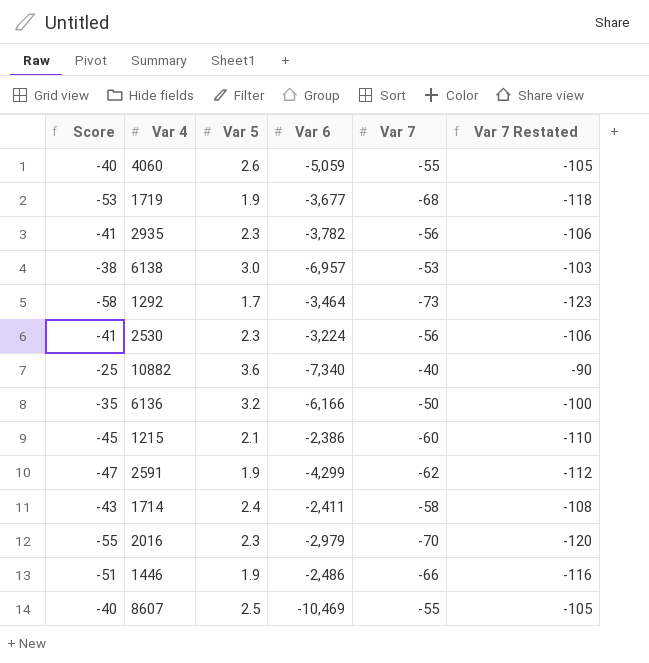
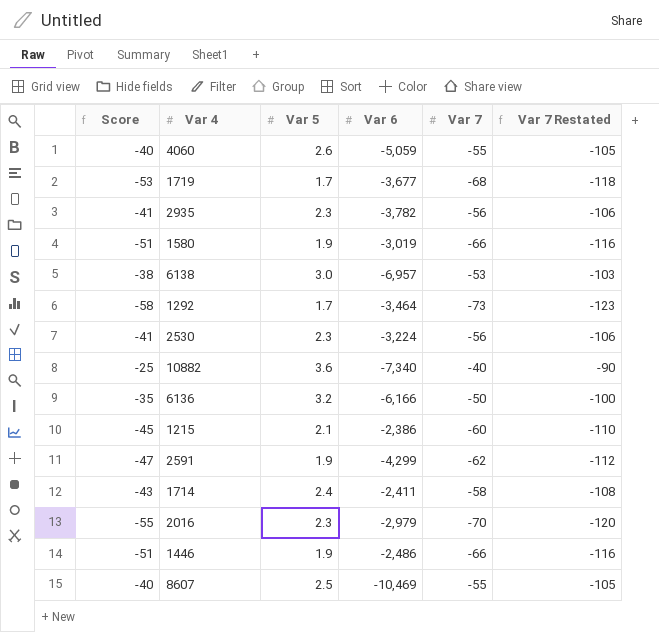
1719 | Var 5: 1.9 -> 1.7
row 1580: none -> -51 | 1.9 | -3,019 | -66 | -116

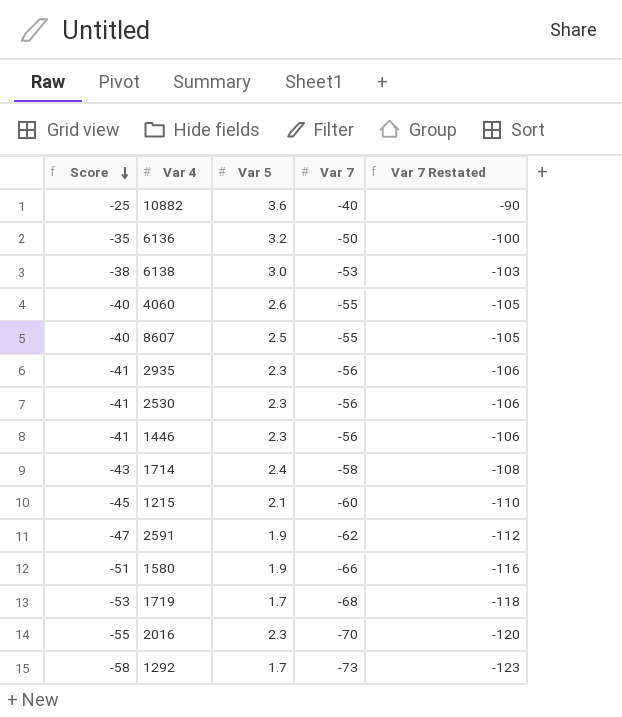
row order: none -> Score descending
column Var 6 | position: 4 -> none
1446 | Score: -51 -> -41
1446 | Var 5: 1.9 -> 2.3
1446 | Var 7: -66 -> -56
1446 | Var 7 Restated: -116 -> -106

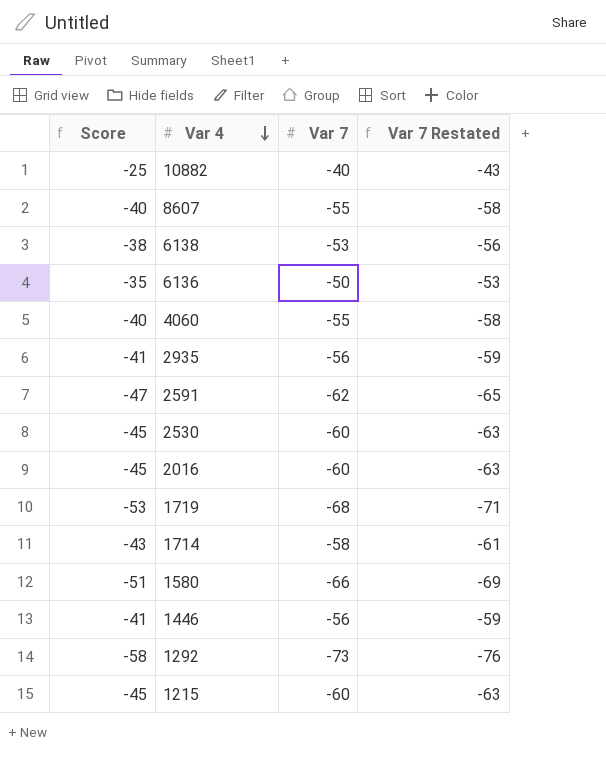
row order: Score descending -> Var 4 descending
column Var 5 | position: 3 -> none
column Var 7 Restated | formula: [Var 7] - 50 -> [Var 7] - 3
2530 | Score: -41 -> -45
2530 | Var 7: -56 -> -60
2016 | Score: -55 -> -45
2016 | Var 7: -70 -> -60

